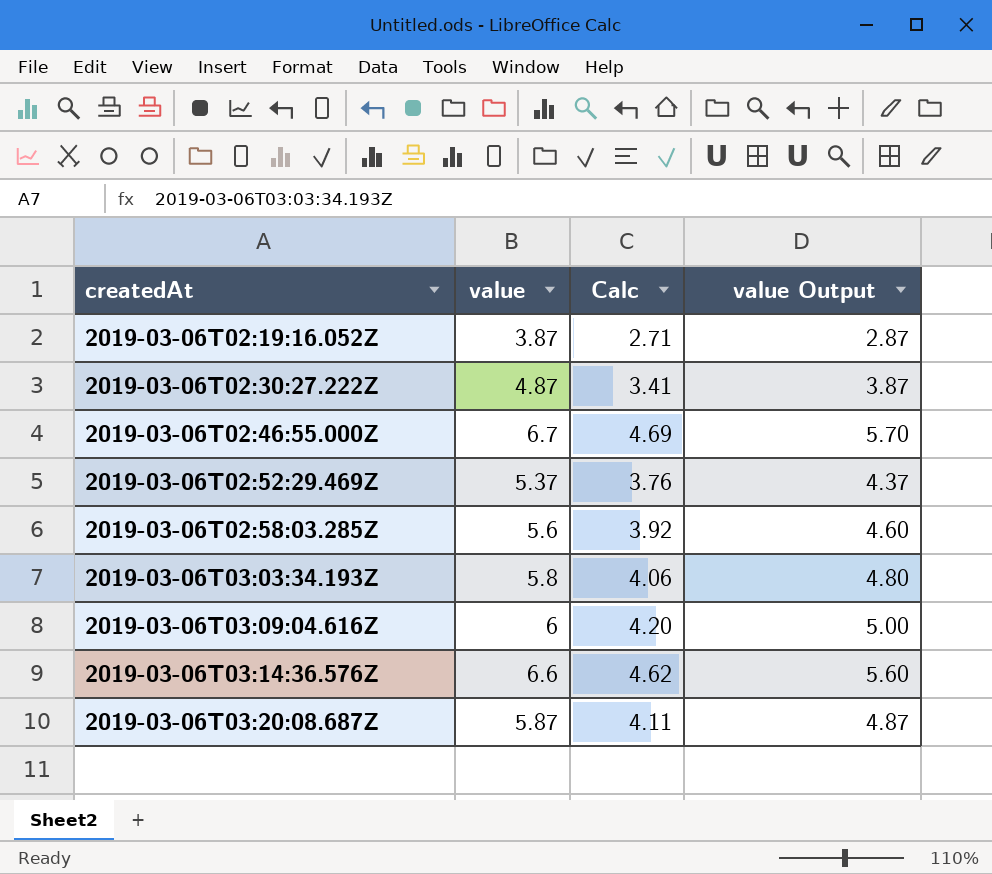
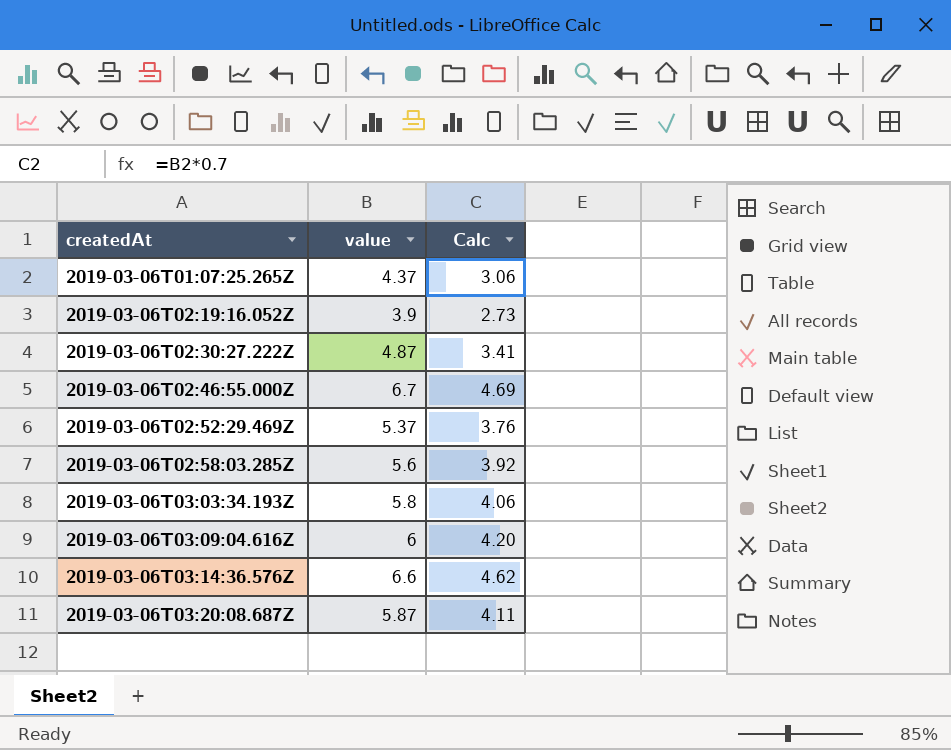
column value Output | formula: [value] - 1 -> none
row 2019-03-06T01:07:25.265Z: none -> 4.37 | 3.06
2019-03-06T02:19:16.052Z | value: 3.87 -> 3.9
2019-03-06T02:19:16.052Z | Calc: 2.71 -> 2.73

